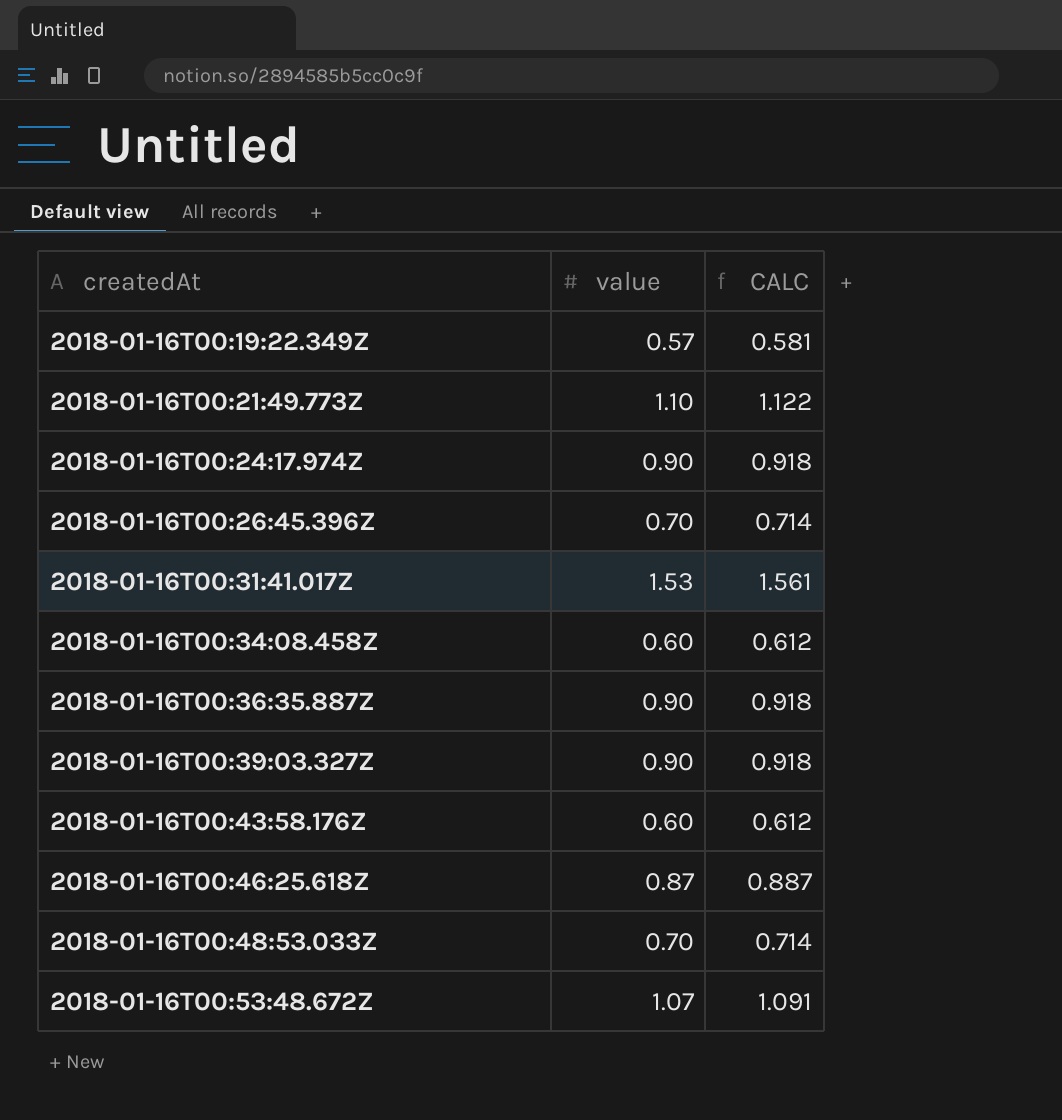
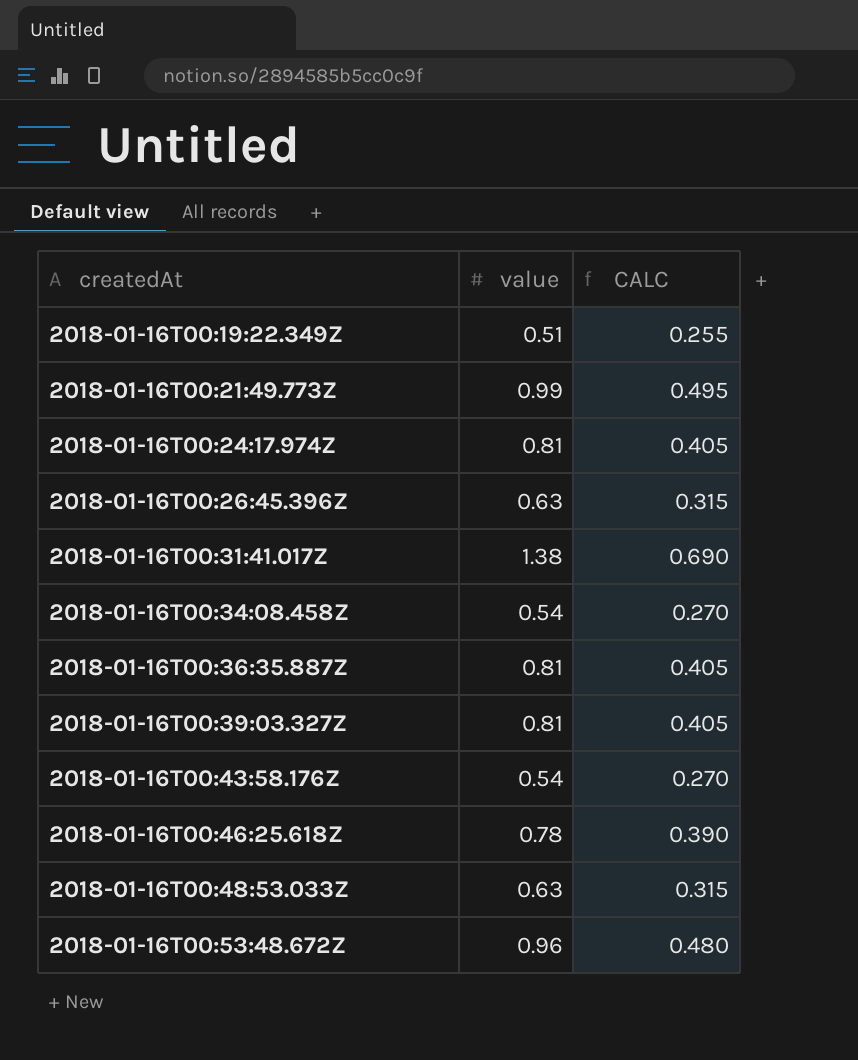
column CALC | formula: [value] * 1.02 -> [value] * 0.5
2018-01-16T00:19:22.349Z | value: 0.57 -> 0.51
2018-01-16T00:21:49.773Z | value: 1.10 -> 0.99
2018-01-16T00:24:17.974Z | value: 0.90 -> 0.81
2018-01-16T00:26:45.396Z | value: 0.70 -> 0.63
2018-01-16T00:31:41.017Z | value: 1.53 -> 1.38
2018-01-16T00:34:08.458Z | value: 0.60 -> 0.54
2018-01-16T00:36:35.887Z | value: 0.90 -> 0.81
2018-01-16T00:39:03.327Z | value: 0.90 -> 0.81
2018-01-16T00:43:58.176Z | value: 0.60 -> 0.54
2018-01-16T00:46:25.618Z | value: 0.87 -> 0.78
2018-01-16T00:48:53.033Z | value: 0.70 -> 0.63
2018-01-16T00:53:48.672Z | value: 1.07 -> 0.96

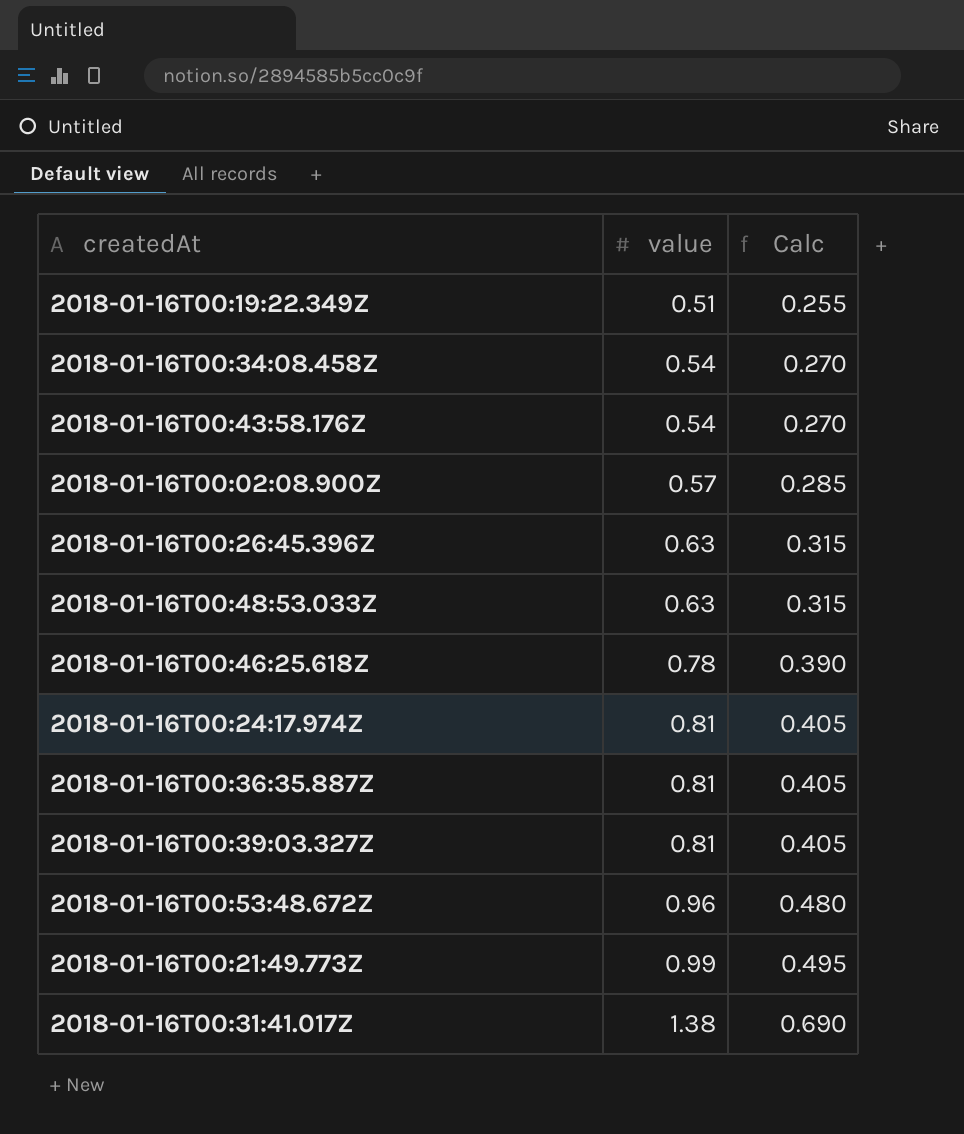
row order: createdAt ascending -> value ascending
column name: CALC -> Calc
row 2018-01-16T00:02:08.900Z: none -> 0.57 | 0.285

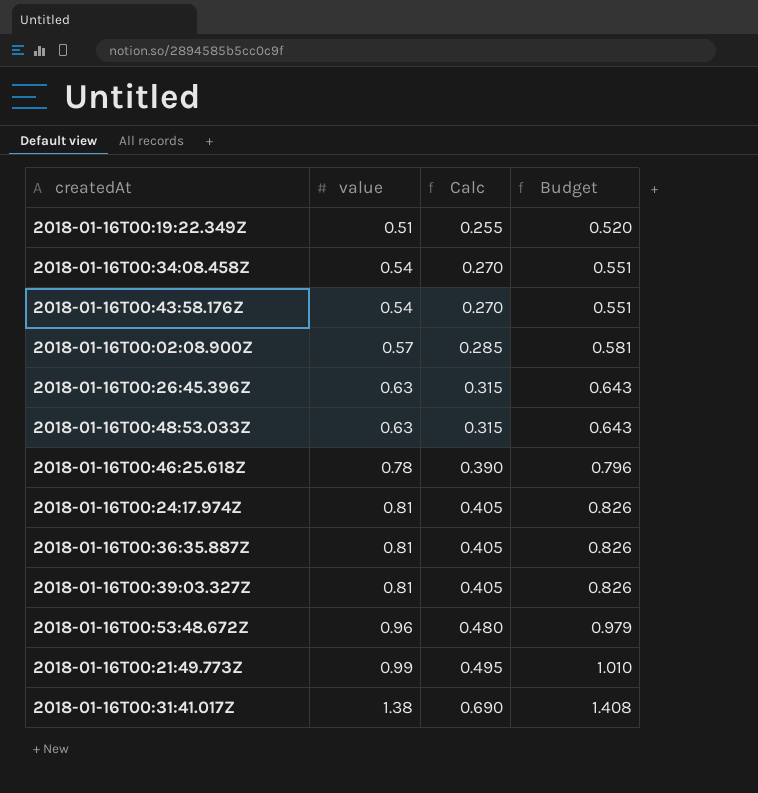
column Budget | formula: none -> [value] * 1.02

